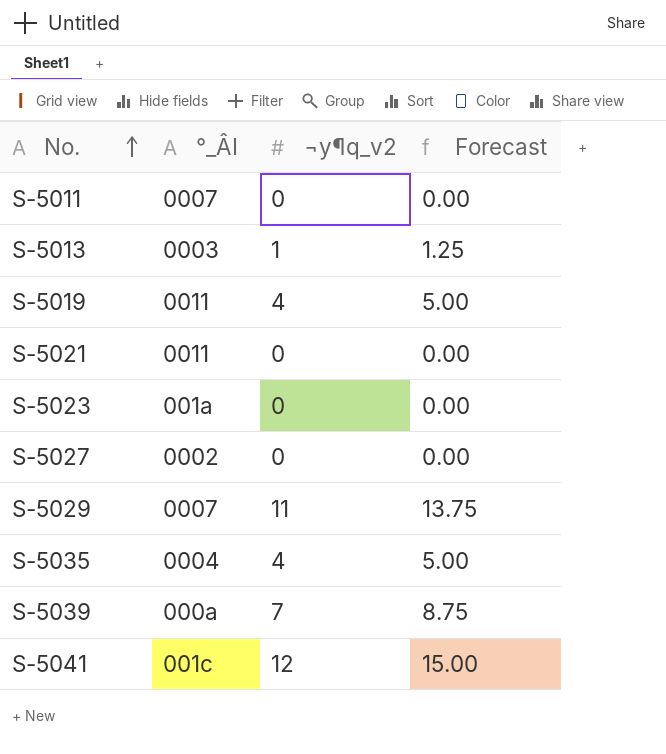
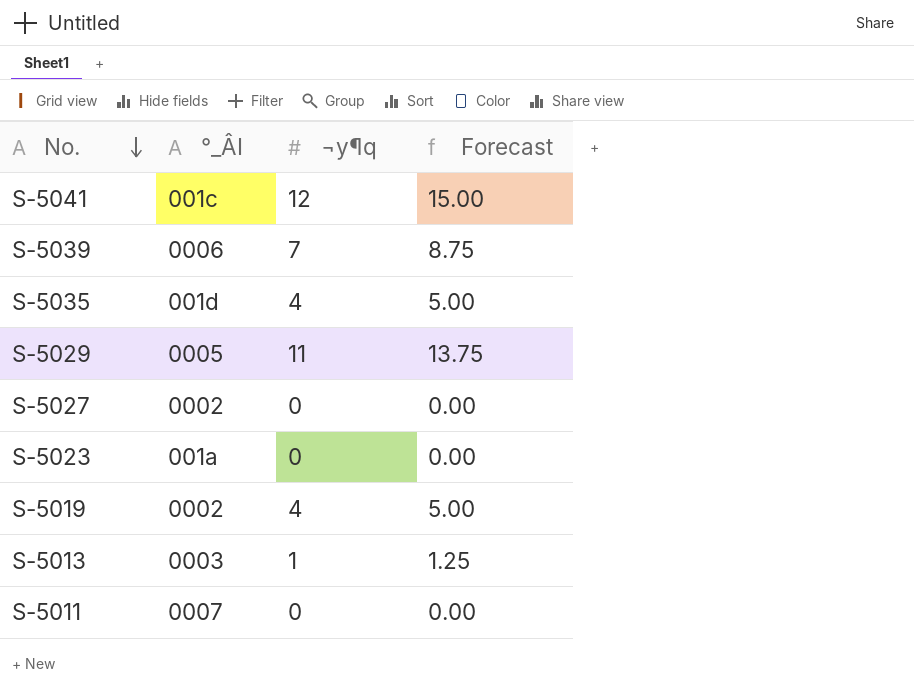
row order: No. ascending -> No. descending
column name: ¬y¶q_v2 -> ¬y¶q
row S-5021: 0011 | 0 | 0.00 -> none
S-5039 | °_ÂI: 000a -> 0006
S-5035 | °_ÂI: 0004 -> 001d
S-5029 | °_ÂI: 0007 -> 0005
S-5019 | °_ÂI: 0011 -> 0002

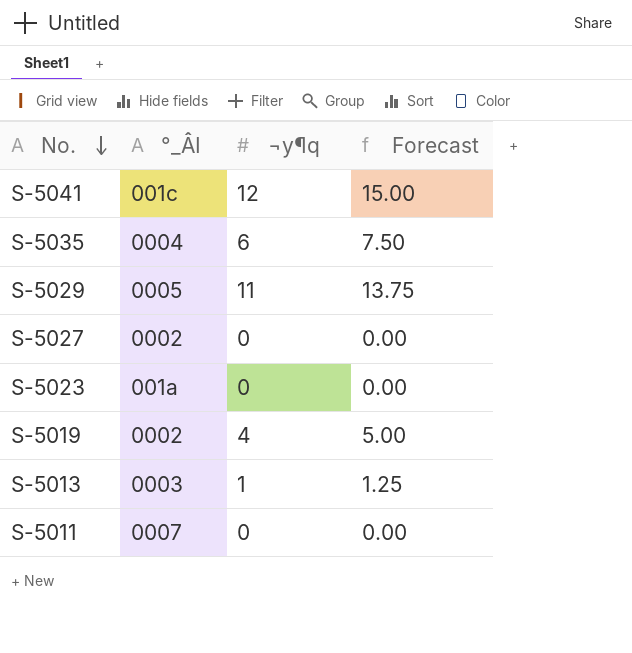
row S-5039: 0006 | 7 | 8.75 -> none
S-5035 | °_ÂI: 001d -> 0004
S-5035 | ¬y¶q: 4 -> 6
S-5035 | Forecast: 5.00 -> 7.50

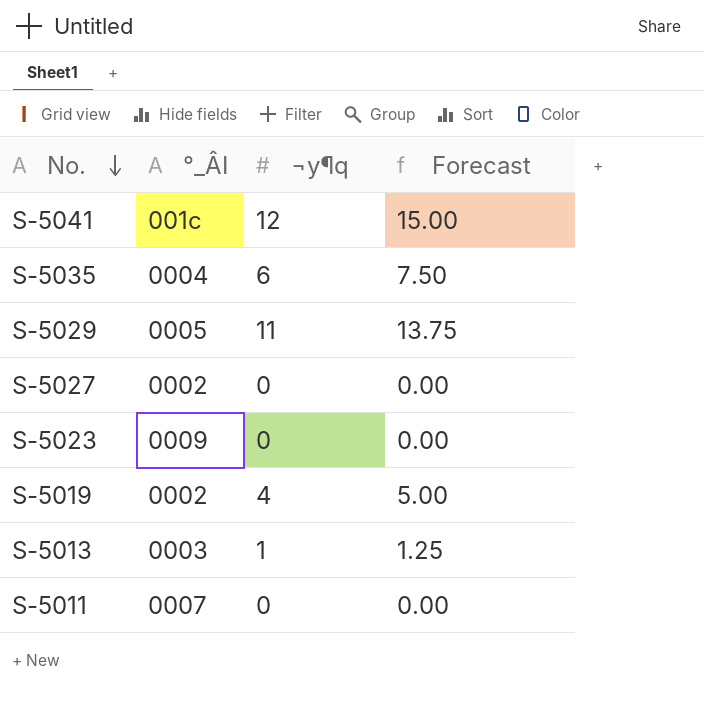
S-5023 | °_ÂI: 001a -> 0009

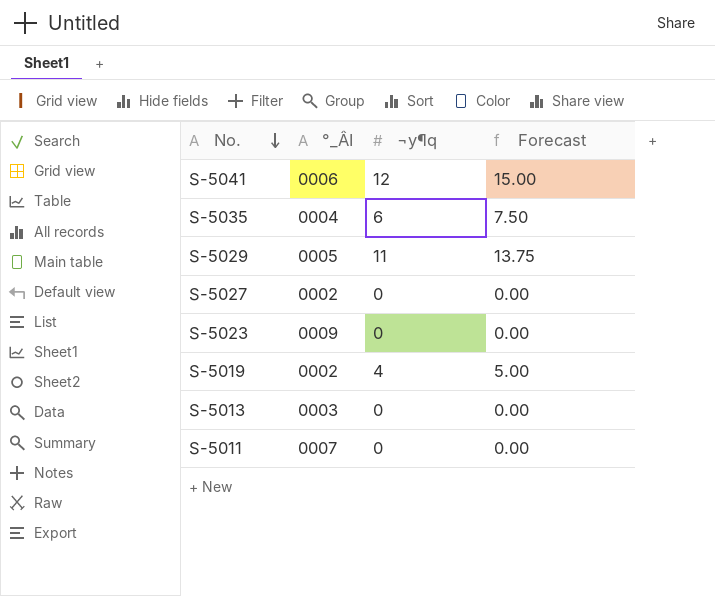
S-5041 | °_ÂI: 001c -> 0006
S-5013 | ¬y¶q: 1 -> 0
S-5013 | Forecast: 1.25 -> 0.00

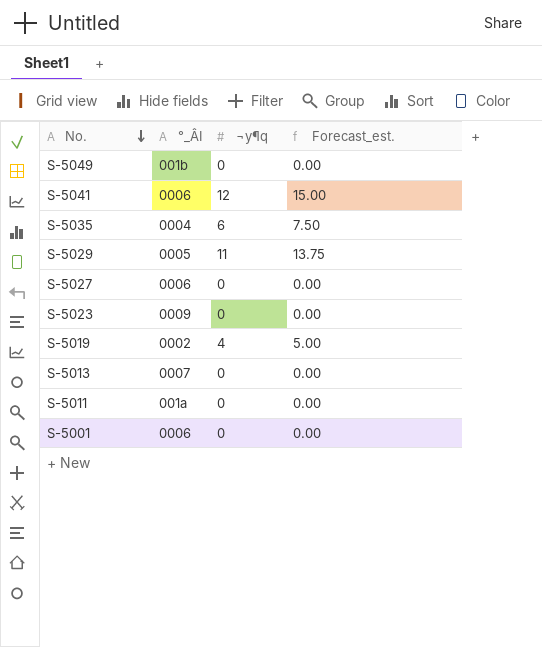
column name: Forecast -> Forecast_est.
row S-5049: none -> 001b | 0 | 0.00
S-5027 | °_ÂI: 0002 -> 0006
S-5013 | °_ÂI: 0003 -> 0007
S-5011 | °_ÂI: 0007 -> 001a
row S-5001: none -> 0006 | 0 | 0.00

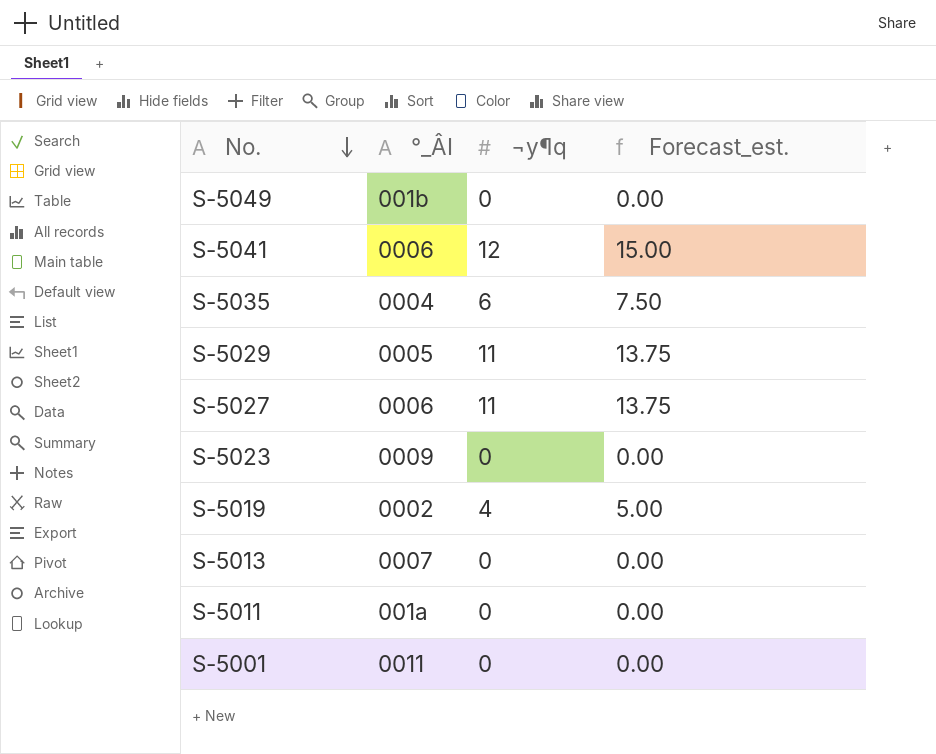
S-5027 | ¬y¶q: 0 -> 11
S-5027 | Forecast_est.: 0.00 -> 13.75
S-5001 | °_ÂI: 0006 -> 0011

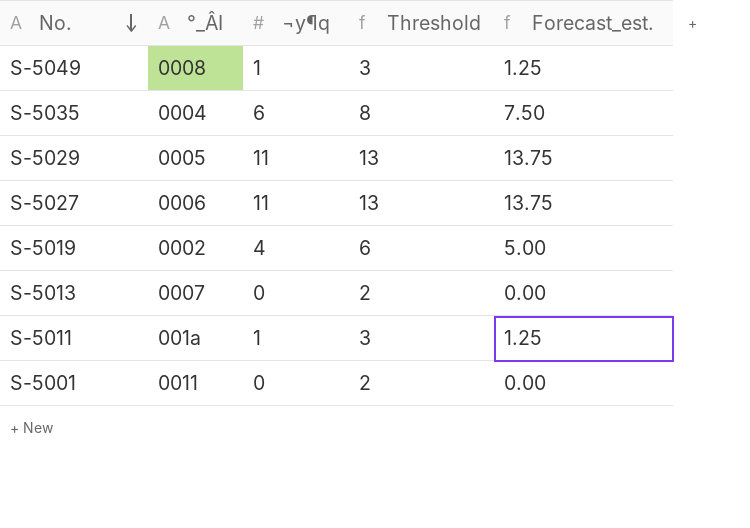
column Threshold | formula: none -> [¬y¶q] + 2
row S-5041: 0006 | 12 | 15.00 -> none
row S-5023: 0009 | 0 | 0.00 -> none
S-5049 | °_ÂI: 001b -> 0008
S-5049 | ¬y¶q: 0 -> 1
S-5049 | Forecast_est.: 0.00 -> 1.25
S-5011 | ¬y¶q: 0 -> 1
S-5011 | Forecast_est.: 0.00 -> 1.25

